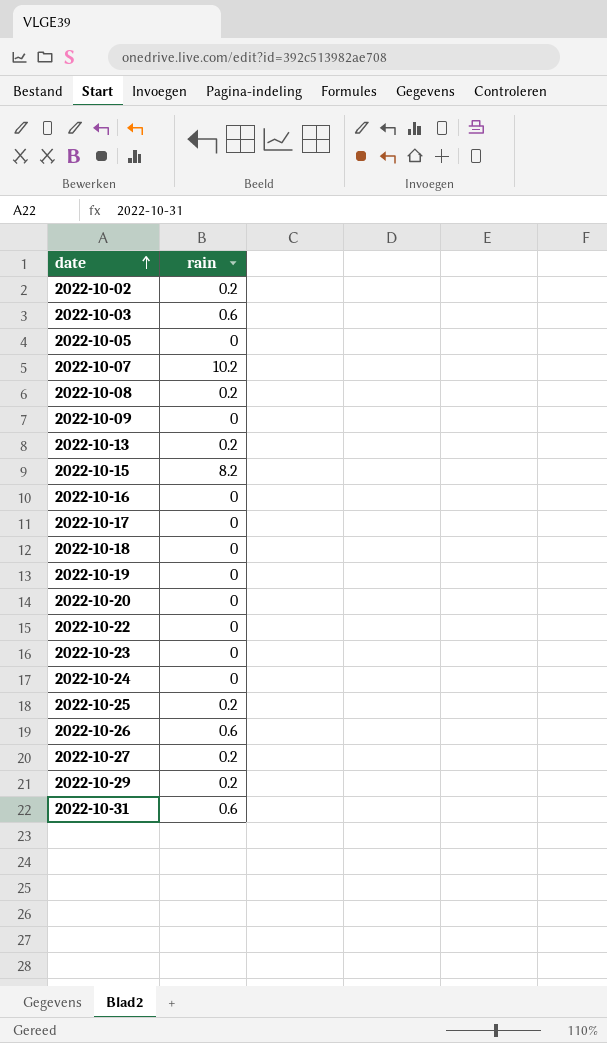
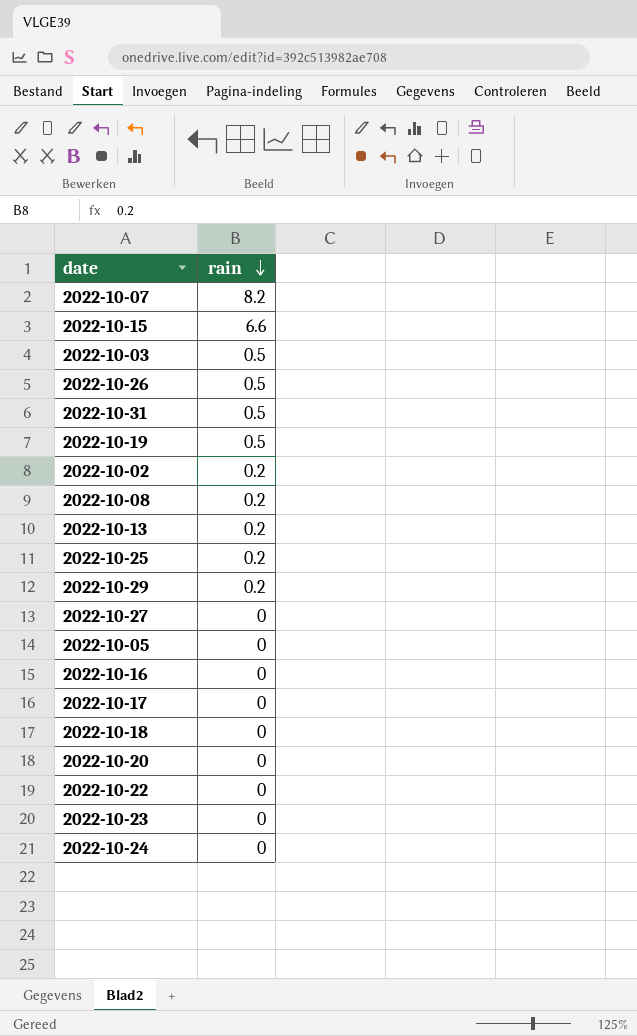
row order: date ascending -> rain descending
row 2022-10-09: 0 -> none
2022-10-07 | rain: 10.2 -> 8.2
2022-10-15 | rain: 8.2 -> 6.6
2022-10-03 | rain: 0.6 -> 0.5
2022-10-26 | rain: 0.6 -> 0.5
2022-10-31 | rain: 0.6 -> 0.5
2022-10-19 | rain: 0 -> 0.5
2022-10-27 | rain: 0.2 -> 0

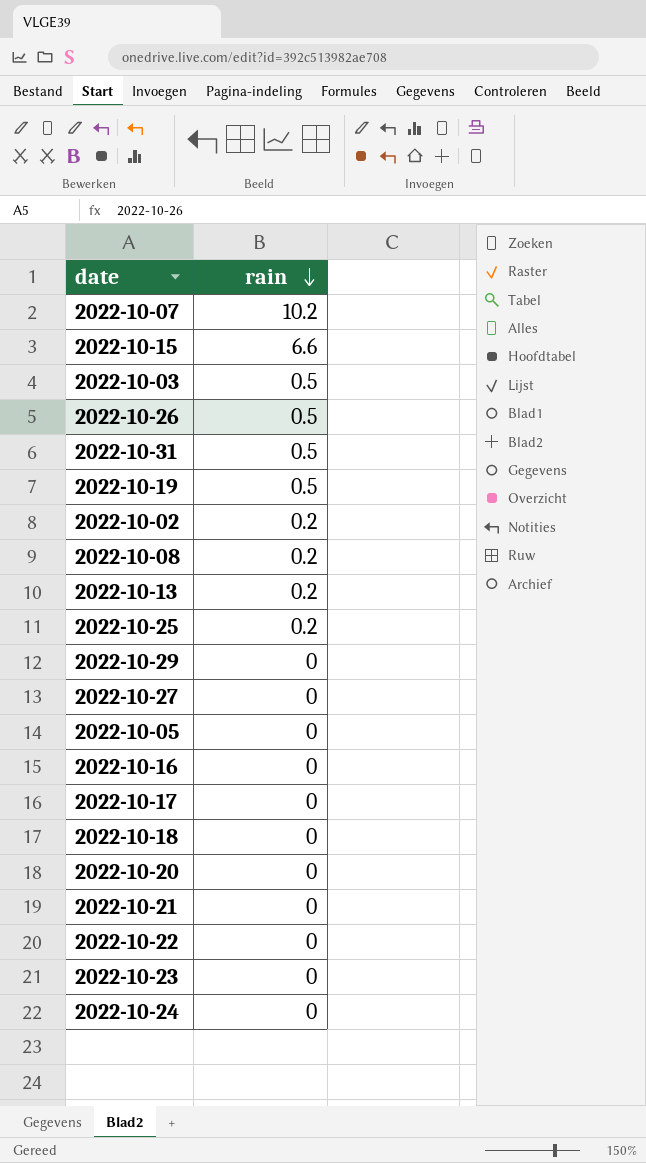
2022-10-07 | rain: 8.2 -> 10.2
2022-10-29 | rain: 0.2 -> 0
row 2022-10-21: none -> 0

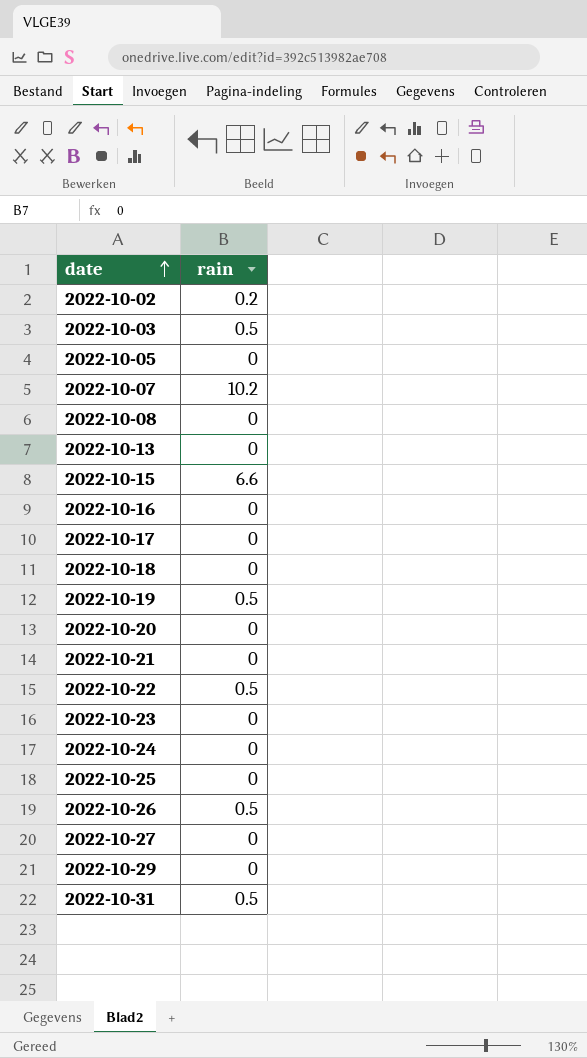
row order: rain descending -> date ascending
2022-10-08 | rain: 0.2 -> 0
2022-10-13 | rain: 0.2 -> 0
2022-10-22 | rain: 0 -> 0.5
2022-10-25 | rain: 0.2 -> 0

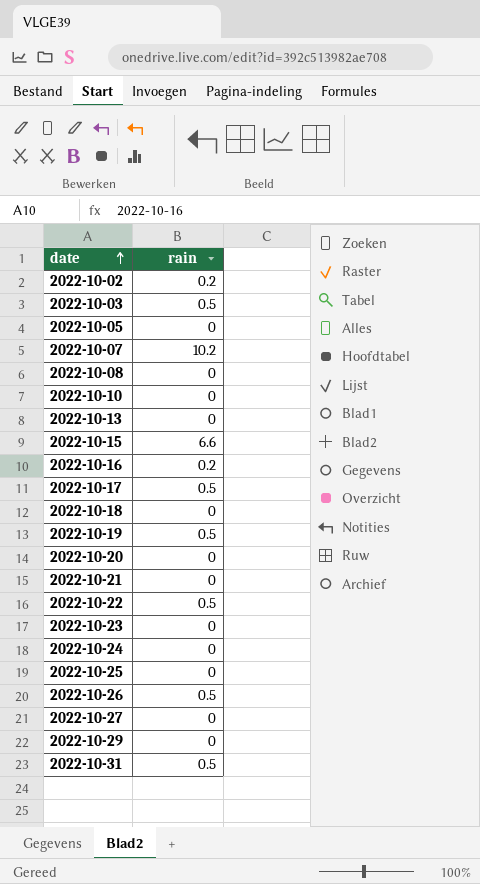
row 2022-10-10: none -> 0
2022-10-16 | rain: 0 -> 0.2
2022-10-17 | rain: 0 -> 0.5

